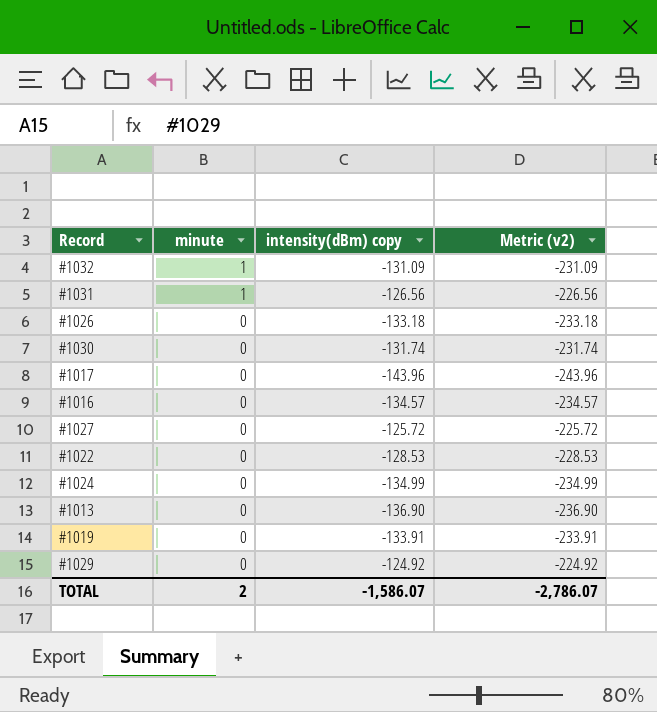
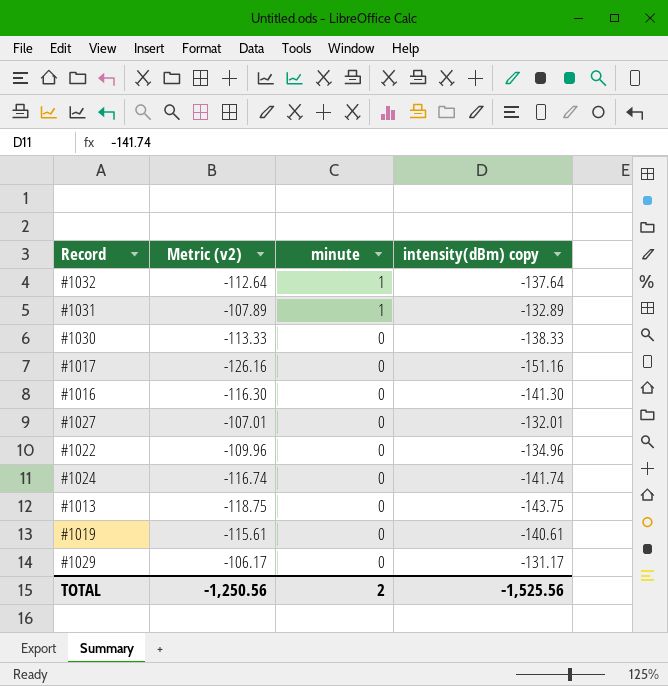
column Metric (v2) | formula: [intensity(dBm) copy] - 100 -> [intensity(dBm) copy] + 25
column Metric (v2) | position: 4 -> 2
row #1026: 0 | -133.18 | -233.18 -> none
#1032 | intensity(dBm) copy: -131.09 -> -137.64
#1031 | intensity(dBm) copy: -126.56 -> -132.89
#1030 | intensity(dBm) copy: -131.74 -> -138.33
#1017 | intensity(dBm) copy: -143.96 -> -151.16
#1016 | intensity(dBm) copy: -134.57 -> -141.30
#1027 | intensity(dBm) copy: -125.72 -> -132.01
#1022 | intensity(dBm) copy: -128.53 -> -134.96
#1024 | intensity(dBm) copy: -134.99 -> -141.74
#1013 | intensity(dBm) copy: -136.90 -> -143.75
#1019 | intensity(dBm) copy: -133.91 -> -140.61
#1029 | intensity(dBm) copy: -124.92 -> -131.17
TOTAL | Metric (v2): -2,786.07 -> -1,250.56
TOTAL | intensity(dBm) copy: -1,586.07 -> -1,525.56

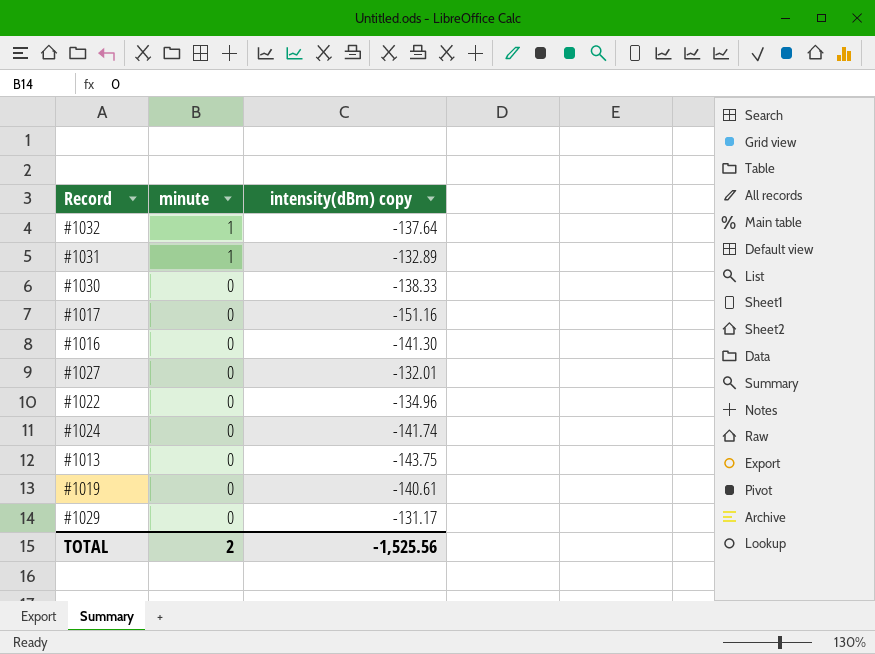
column Metric (v2) | formula: [intensity(dBm) copy] + 25 -> none

